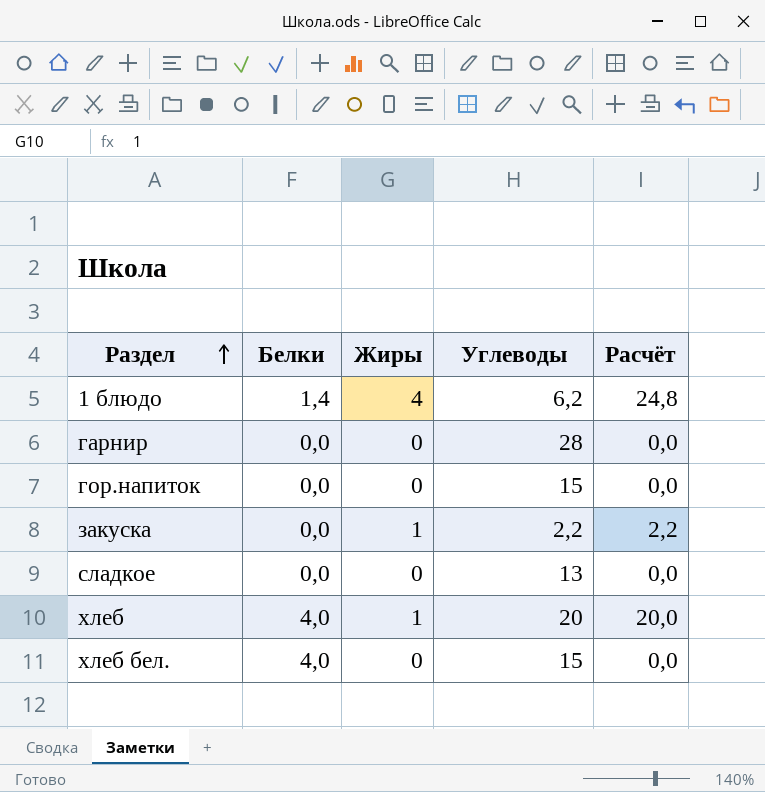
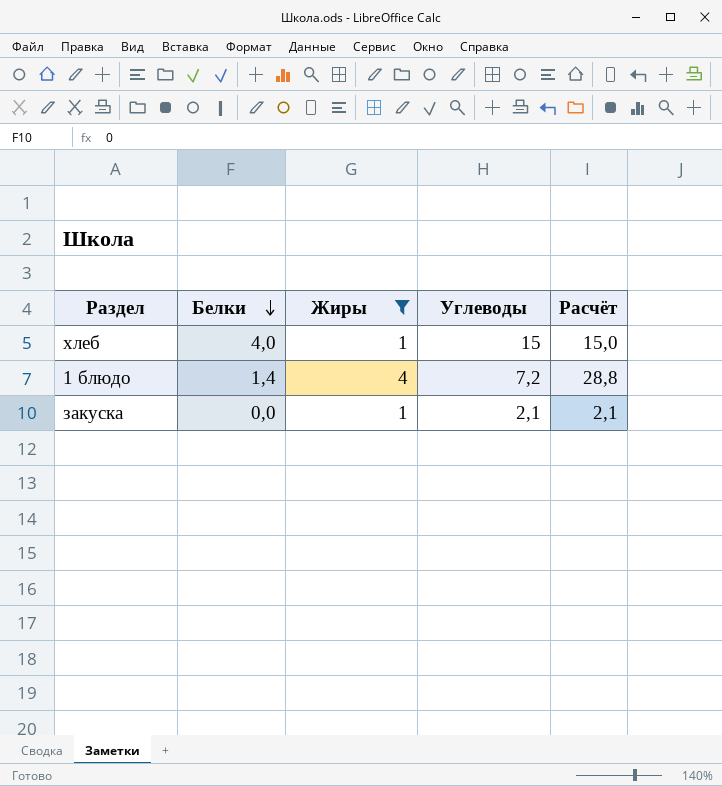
filter: none -> Жиры != 0
row order: Раздел ascending -> Белки descending
хлеб | Углеводы: 20 -> 15
хлеб | Расчёт: 20,0 -> 15,0
1 блюдо | Углеводы: 6,2 -> 7,2
1 блюдо | Расчёт: 24,8 -> 28,8
закуска | Углеводы: 2,2 -> 2,1
закуска | Расчёт: 2,2 -> 2,1

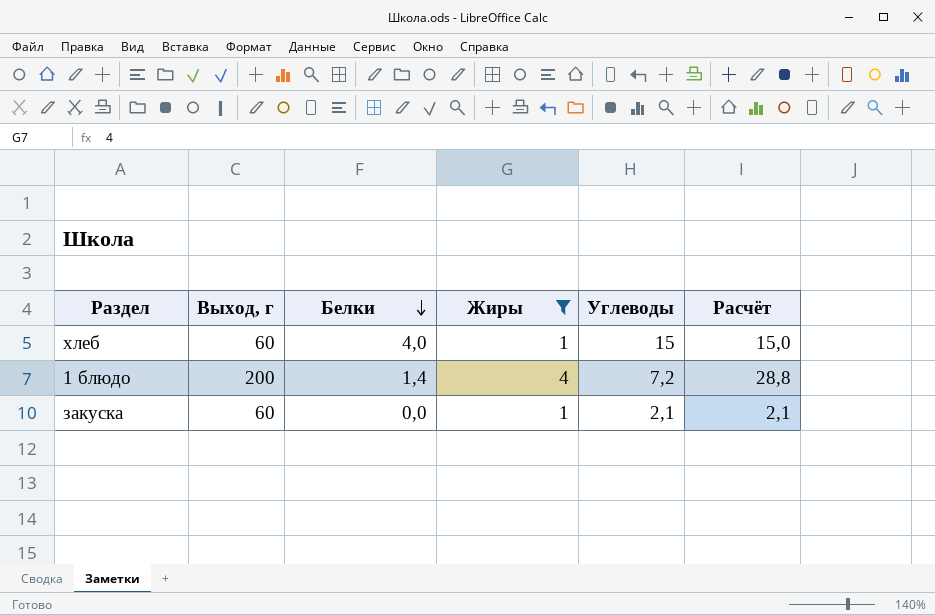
column Выход, г | position: none -> 2

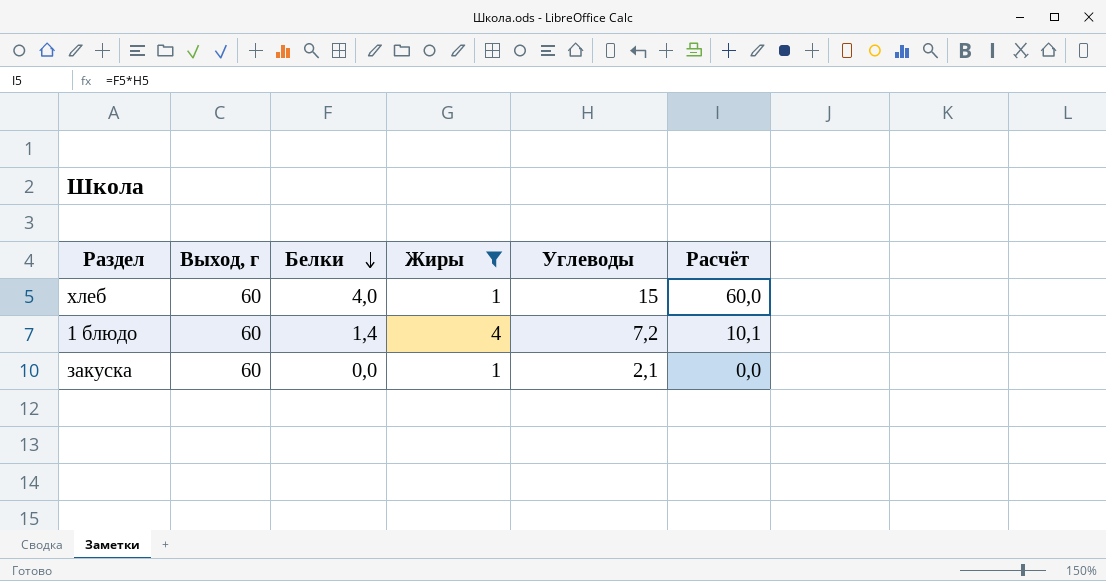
column Расчёт | formula: [Жиры] * [Углеводы] -> [Белки] * [Углеводы]
1 блюдо | Выход, г: 200 -> 60

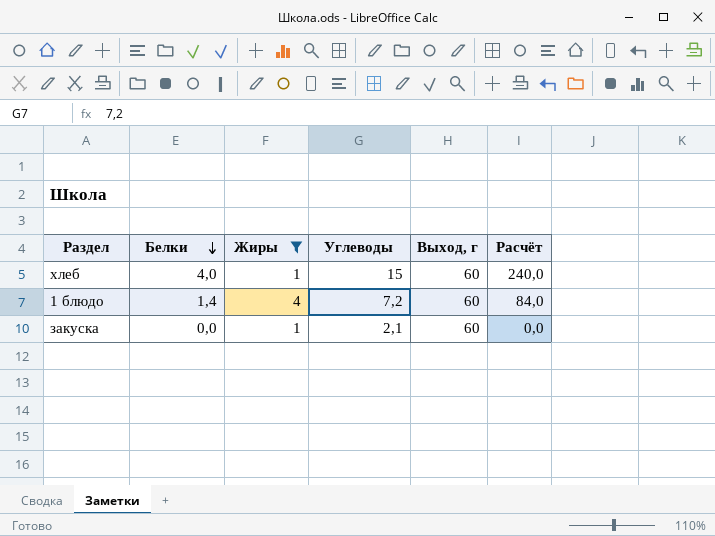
column Выход, г | position: 2 -> 5
column Расчёт | formula: [Белки] * [Углеводы] -> [Белки] * [Выход, г]

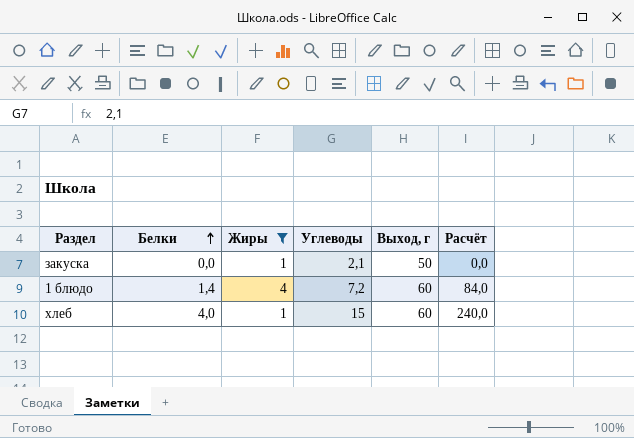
row order: Белки descending -> Белки ascending
закуска | Выход, г: 60 -> 50

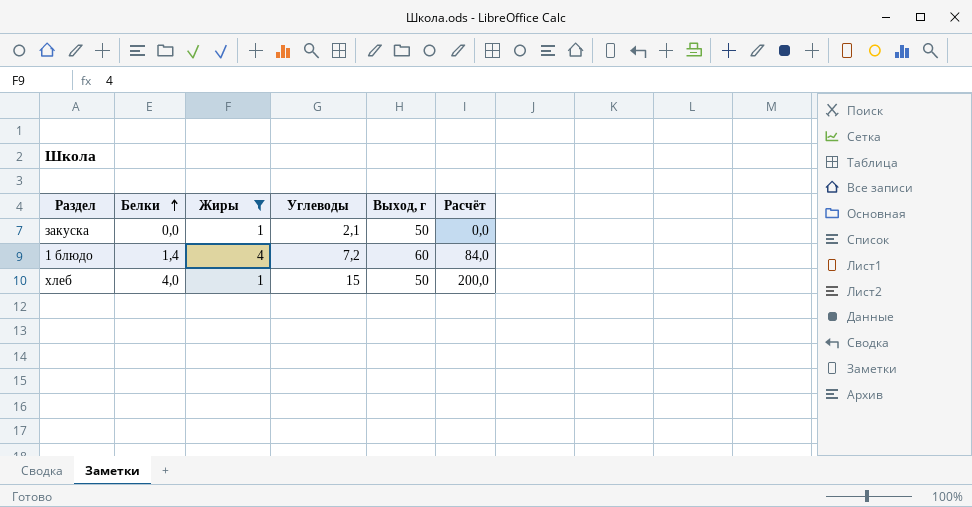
хлеб | Выход, г: 60 -> 50
хлеб | Расчёт: 240,0 -> 200,0

